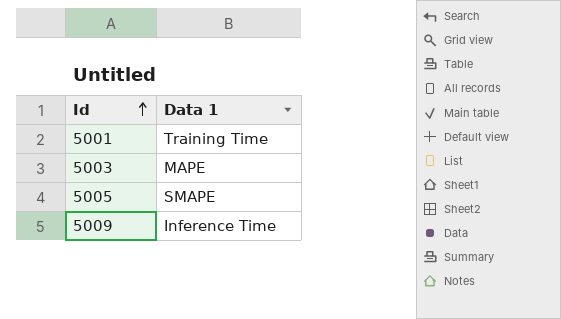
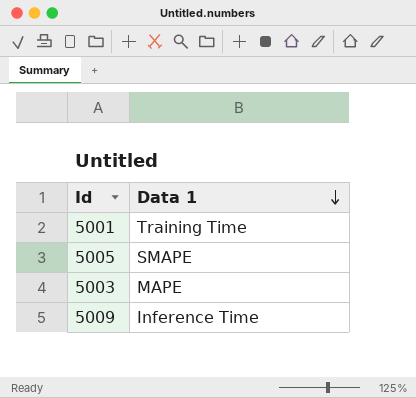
row order: Id ascending -> Data 1 descending

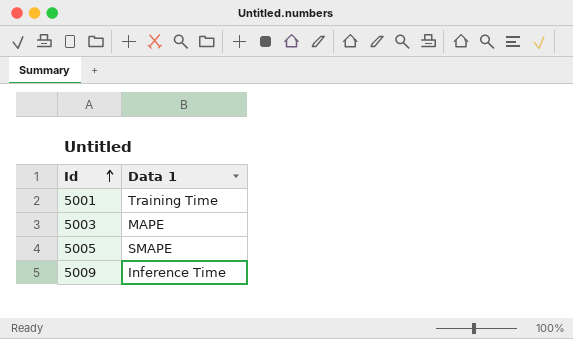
row order: Data 1 descending -> Id ascending

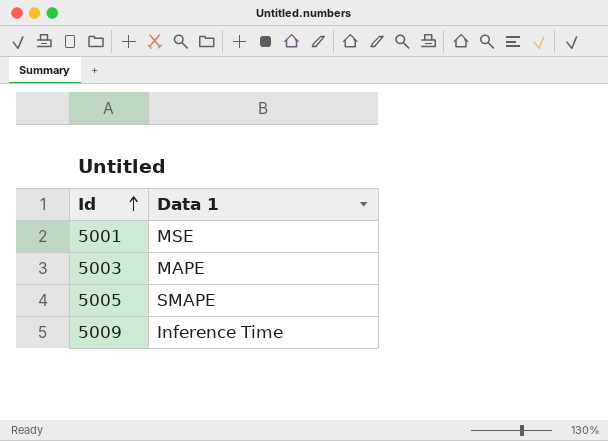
5001 | Data 1: Training Time -> MSE

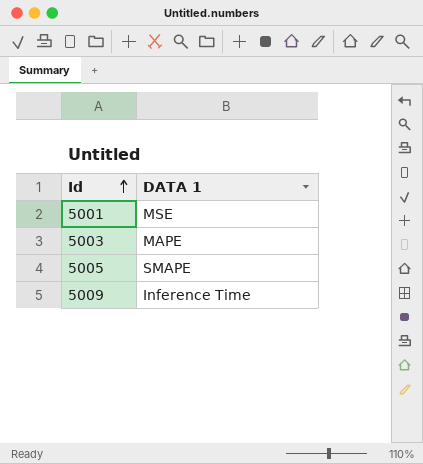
column name: Data 1 -> DATA 1

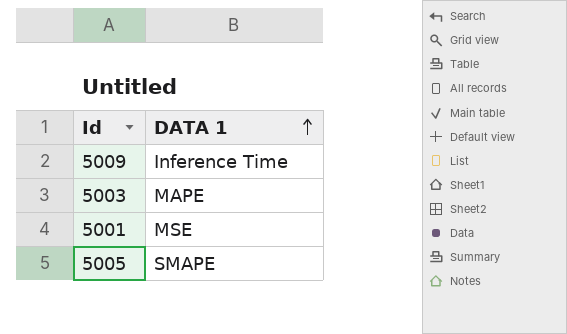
row order: Id ascending -> DATA 1 ascending

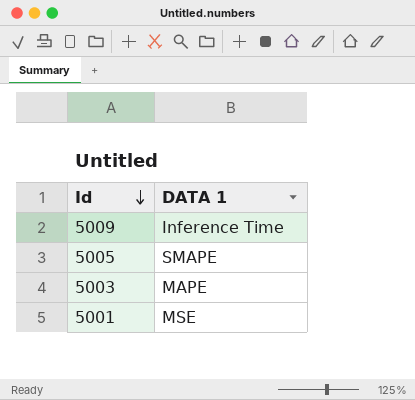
row order: DATA 1 ascending -> Id descending

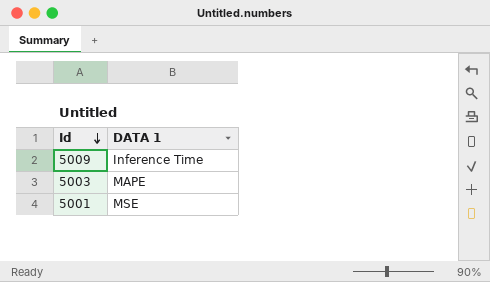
row 5005: SMAPE -> none

